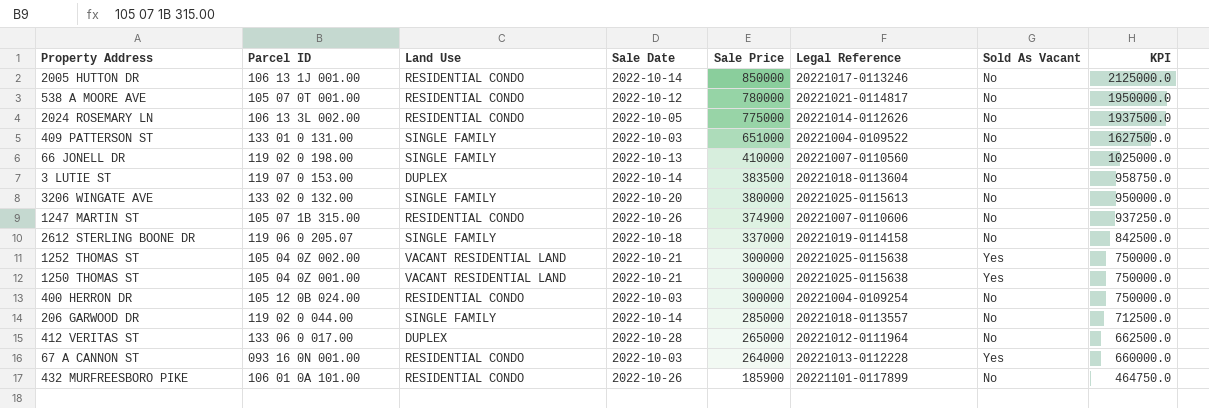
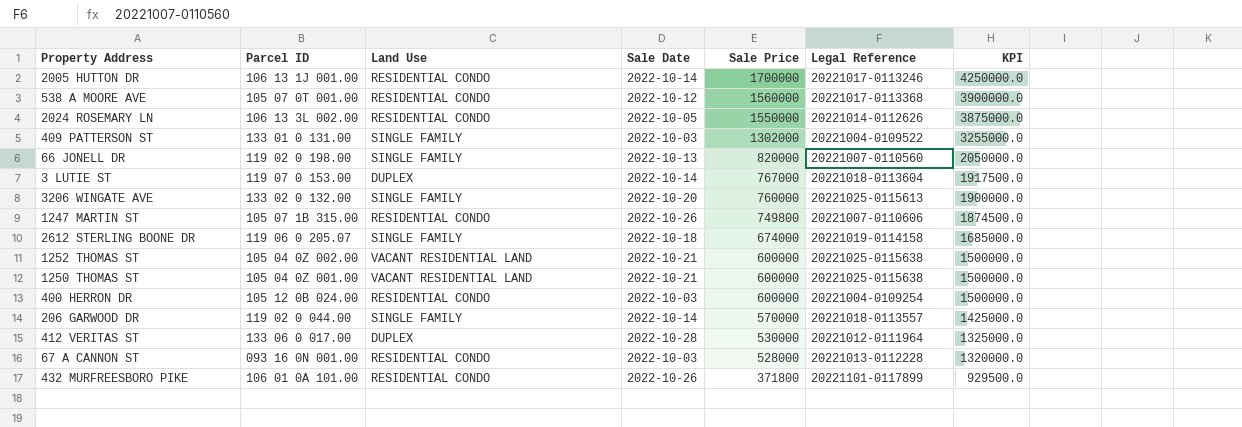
column Sold As Vacant | position: 7 -> none
2005 HUTTON DR | Sale Price: 850000 -> 1700000
2005 HUTTON DR | KPI: 2125000.0 -> 4250000.0
538 A MOORE AVE | Sale Price: 780000 -> 1560000
538 A MOORE AVE | Legal Reference: 20221021-0114817 -> 20221017-0113368
538 A MOORE AVE | KPI: 1950000.0 -> 3900000.0
2024 ROSEMARY LN | Sale Price: 775000 -> 1550000
2024 ROSEMARY LN | KPI: 1937500.0 -> 3875000.0
409 PATTERSON ST | Sale Price: 651000 -> 1302000
409 PATTERSON ST | KPI: 1627500.0 -> 3255000.0
66 JONELL DR | Sale Price: 410000 -> 820000
66 JONELL DR | KPI: 1025000.0 -> 2050000.0
3 LUTIE ST | Sale Price: 383500 -> 767000
3 LUTIE ST | KPI: 958750.0 -> 1917500.0
3206 WINGATE AVE | Sale Price: 380000 -> 760000
3206 WINGATE AVE | KPI: 950000.0 -> 1900000.0
1247 MARTIN ST | Sale Price: 374900 -> 749800
1247 MARTIN ST | KPI: 937250.0 -> 1874500.0
2612 STERLING BOONE DR | Sale Price: 337000 -> 674000
2612 STERLING BOONE DR | KPI: 842500.0 -> 1685000.0
1252 THOMAS ST | Sale Price: 300000 -> 600000
1252 THOMAS ST | KPI: 750000.0 -> 1500000.0
1250 THOMAS ST | Sale Price: 300000 -> 600000
1250 THOMAS ST | KPI: 750000.0 -> 1500000.0
400 HERRON DR | Sale Price: 300000 -> 600000
400 HERRON DR | KPI: 750000.0 -> 1500000.0
206 GARWOOD DR | Sale Price: 285000 -> 570000
206 GARWOOD DR | KPI: 712500.0 -> 1425000.0
412 VERITAS ST | Sale Price: 265000 -> 530000
412 VERITAS ST | KPI: 662500.0 -> 1325000.0
67 A CANNON ST | Sale Price: 264000 -> 528000
67 A CANNON ST | KPI: 660000.0 -> 1320000.0
432 MURFREESBORO PIKE | Sale Price: 185900 -> 371800
432 MURFREESBORO PIKE | KPI: 464750.0 -> 929500.0

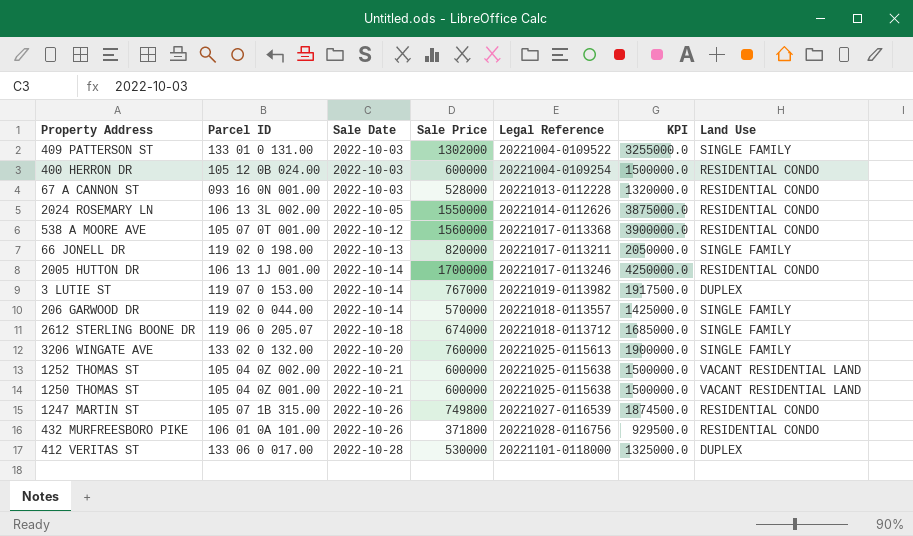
row order: Sale Price descending -> Sale Date ascending
column Land Use | position: 3 -> 7
66 JONELL DR | Legal Reference: 20221007-0110560 -> 20221017-0113211
3 LUTIE ST | Legal Reference: 20221018-0113604 -> 20221019-0113982
2612 STERLING BOONE DR | Legal Reference: 20221019-0114158 -> 20221018-0113712
1247 MARTIN ST | Legal Reference: 20221007-0110606 -> 20221027-0116539
432 MURFREESBORO PIKE | Legal Reference: 20221101-0117899 -> 20221028-0116756
412 VERITAS ST | Legal Reference: 20221012-0111964 -> 20221101-0118000

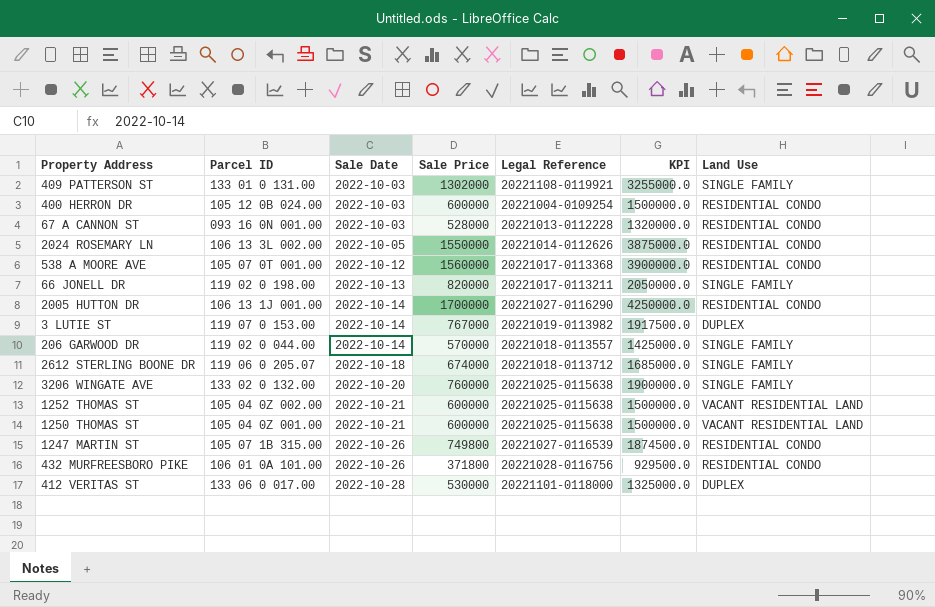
409 PATTERSON ST | Legal Reference: 20221004-0109522 -> 20221108-0119921
2005 HUTTON DR | Legal Reference: 20221017-0113246 -> 20221027-0116290
3206 WINGATE AVE | Legal Reference: 20221025-0115613 -> 20221025-0115638

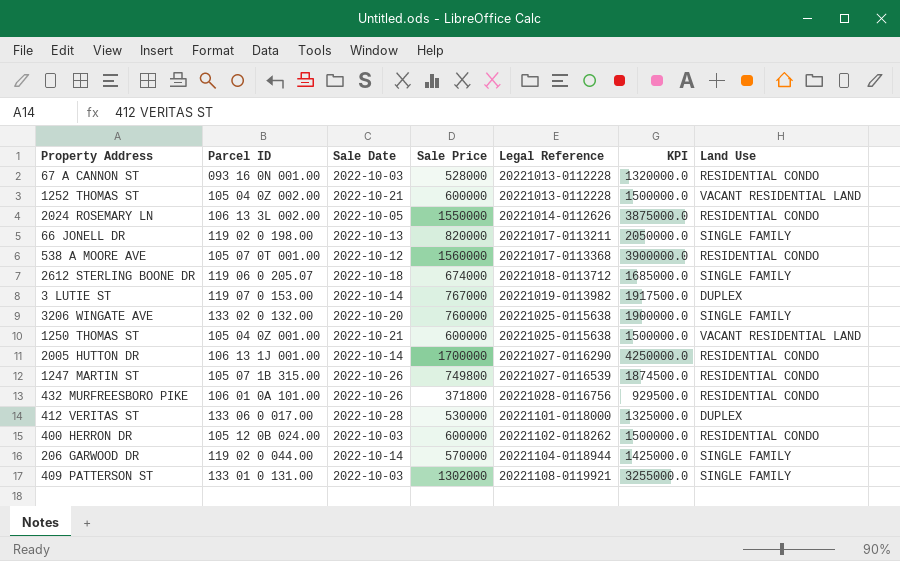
row order: Sale Date ascending -> Legal Reference ascending
1252 THOMAS ST | Legal Reference: 20221025-0115638 -> 20221013-0112228
400 HERRON DR | Legal Reference: 20221004-0109254 -> 20221102-0118262
206 GARWOOD DR | Legal Reference: 20221018-0113557 -> 20221104-0118944

